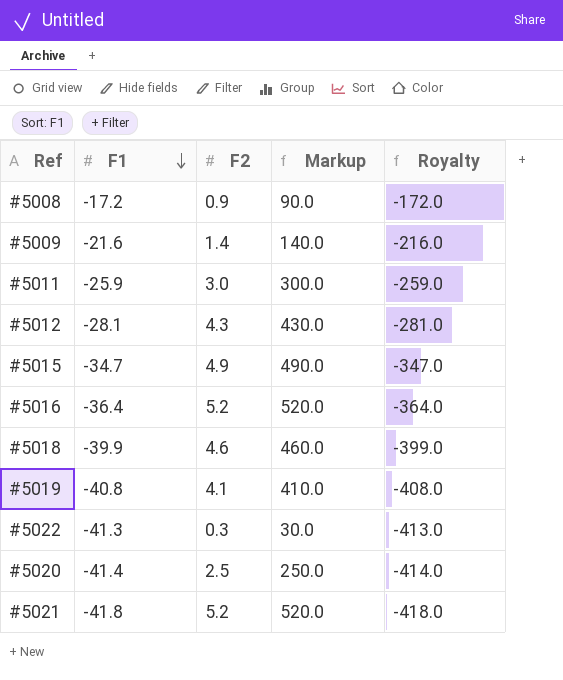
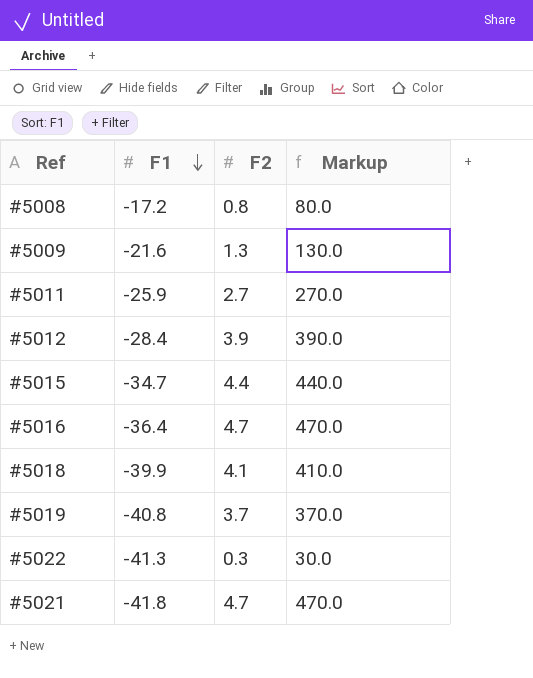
column Royalty | formula: [F1] * 10 -> none
row #5020: -41.4 | 2.5 | 250.0 | -414.0 -> none
#5008 | F2: 0.9 -> 0.8
#5008 | Markup: 90.0 -> 80.0
#5009 | F2: 1.4 -> 1.3
#5009 | Markup: 140.0 -> 130.0
#5011 | F2: 3.0 -> 2.7
#5011 | Markup: 300.0 -> 270.0
#5012 | F1: -28.1 -> -28.4
#5012 | F2: 4.3 -> 3.9
#5012 | Markup: 430.0 -> 390.0
#5015 | F2: 4.9 -> 4.4
#5015 | Markup: 490.0 -> 440.0
#5016 | F2: 5.2 -> 4.7
#5016 | Markup: 520.0 -> 470.0
#5018 | F2: 4.6 -> 4.1
#5018 | Markup: 460.0 -> 410.0
#5019 | F2: 4.1 -> 3.7
#5019 | Markup: 410.0 -> 370.0
#5021 | F2: 5.2 -> 4.7
#5021 | Markup: 520.0 -> 470.0

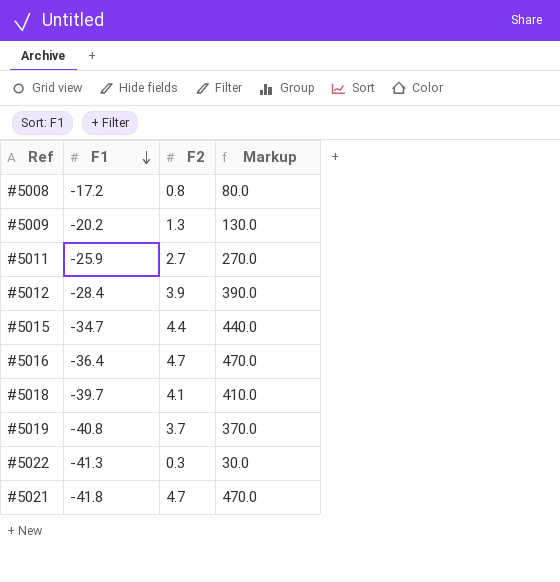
#5009 | F1: -21.6 -> -20.2
#5018 | F1: -39.9 -> -39.7

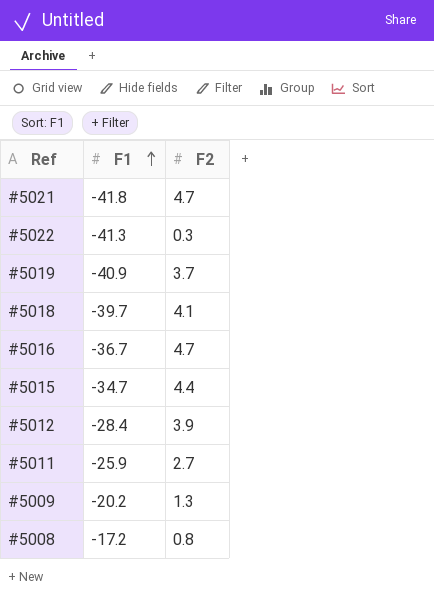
row order: F1 descending -> F1 ascending
column Markup | formula: [F2] * 100 -> none
#5019 | F1: -40.8 -> -40.9
#5016 | F1: -36.4 -> -36.7

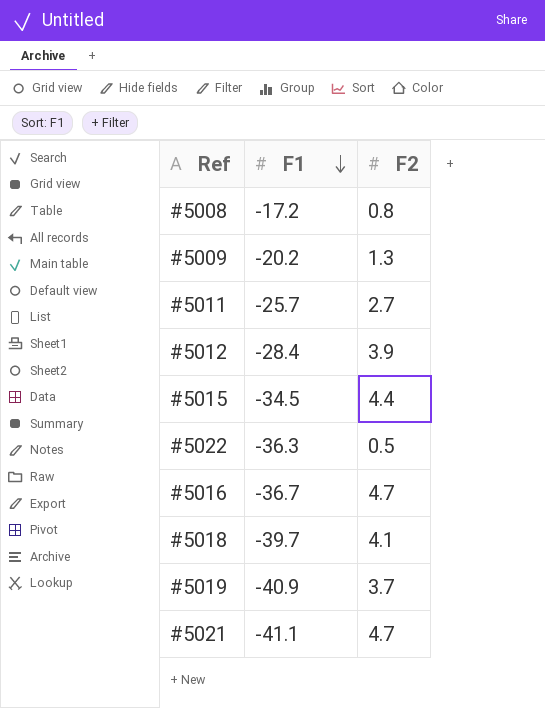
row order: F1 ascending -> F1 descending
#5011 | F1: -25.9 -> -25.7
#5015 | F1: -34.7 -> -34.5
#5022 | F1: -41.3 -> -36.3
#5022 | F2: 0.3 -> 0.5
#5021 | F1: -41.8 -> -41.1

